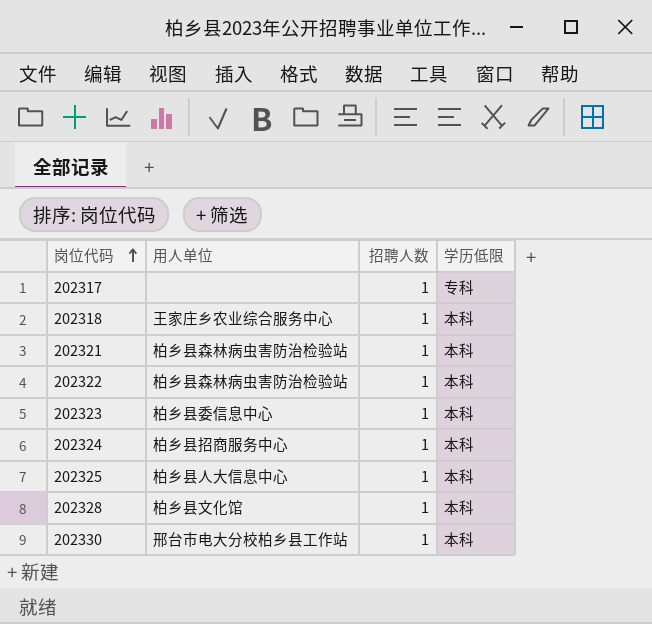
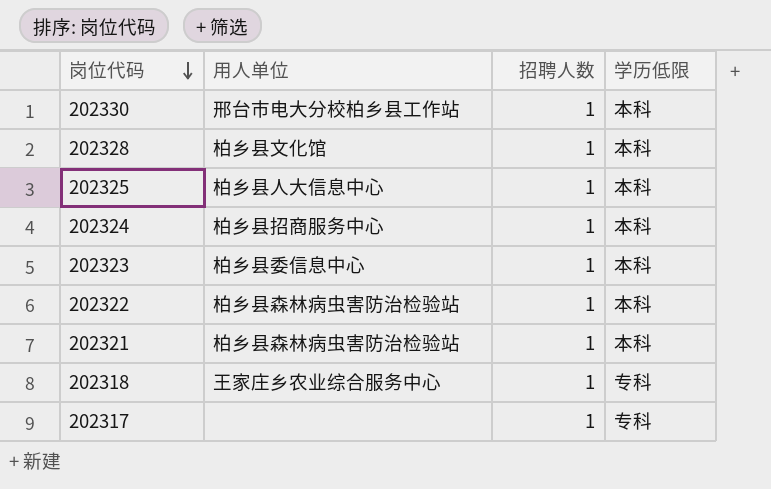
row order: 岗位代码 ascending -> 岗位代码 descending
202318 | 学历低限: 本科 -> 专科

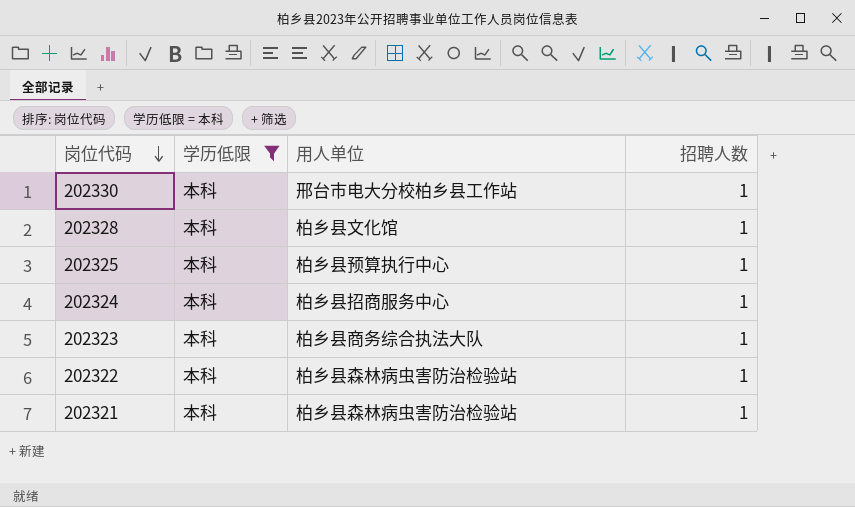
filter: none -> 学历低限 = 本科
column 学历低限 | position: 4 -> 2
202325 | 用人单位: 柏乡县人大信息中心 -> 柏乡县预算执行中心
202323 | 用人单位: 柏乡县委信息中心 -> 柏乡县商务综合执法大队

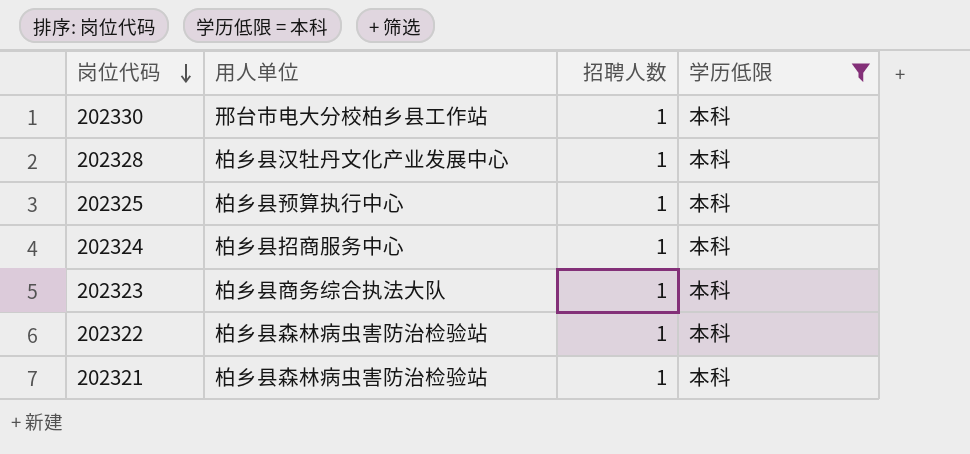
column 学历低限 | position: 2 -> 4
202328 | 用人单位: 柏乡县文化馆 -> 柏乡县汉牡丹文化产业发展中心

